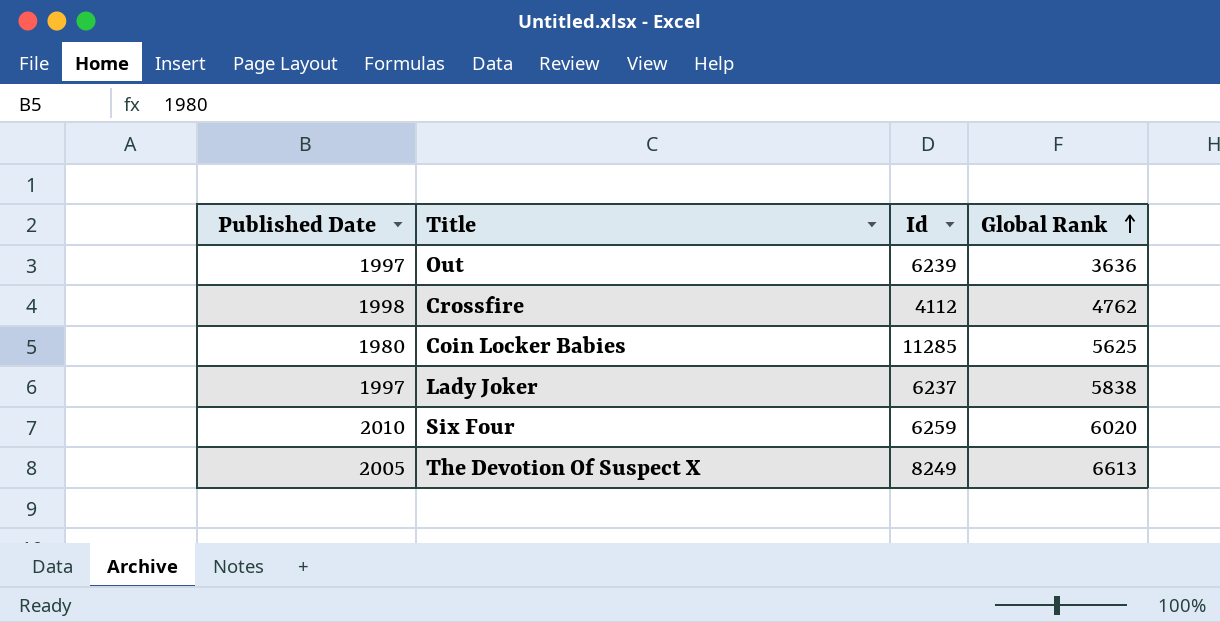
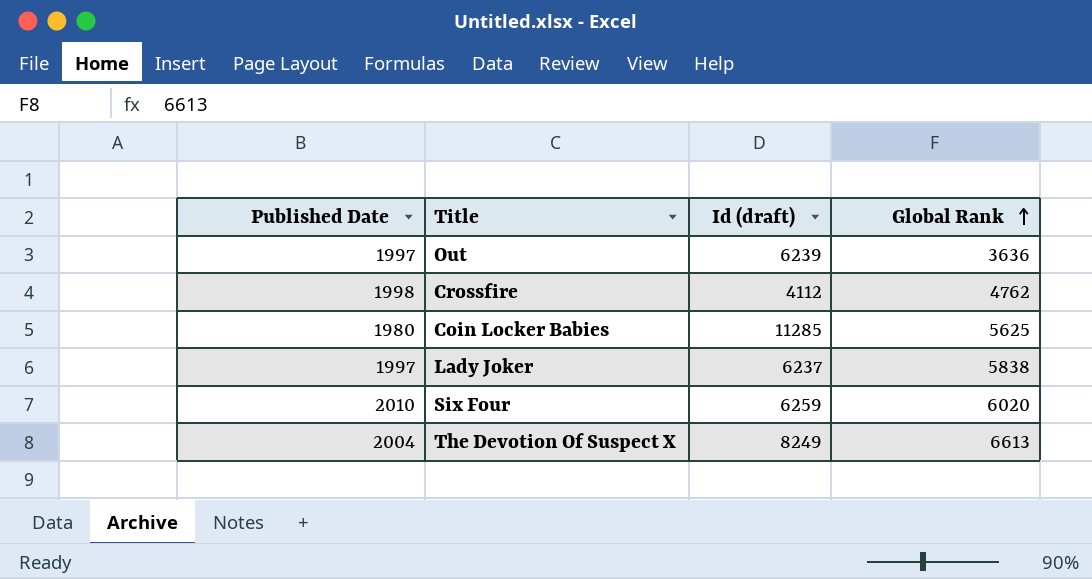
column name: Id -> Id (draft)
The Devotion Of Suspect X | Published Date: 2005 -> 2004

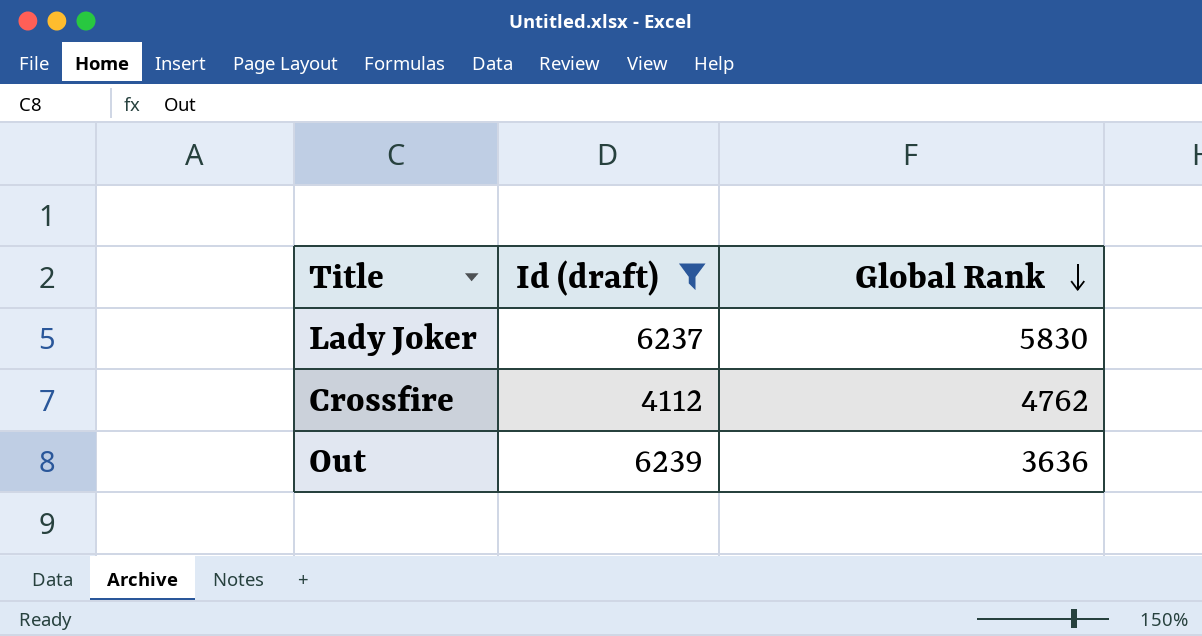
filter: none -> Id (draft) <= 6239
row order: Global Rank ascending -> Global Rank descending
column Published Date | position: 1 -> none
Lady Joker | Global Rank: 5838 -> 5830

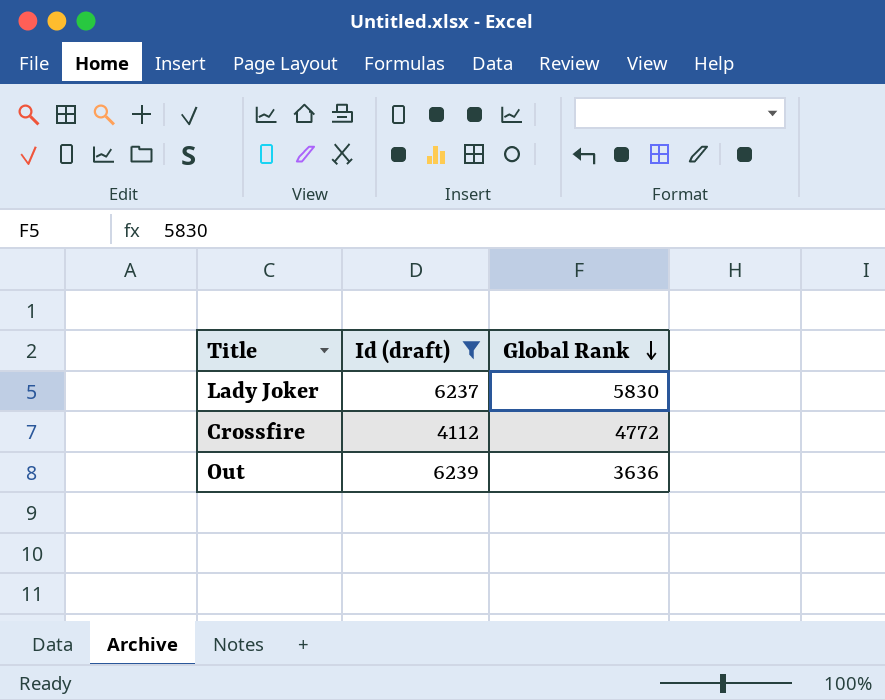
Crossfire | Global Rank: 4762 -> 4772

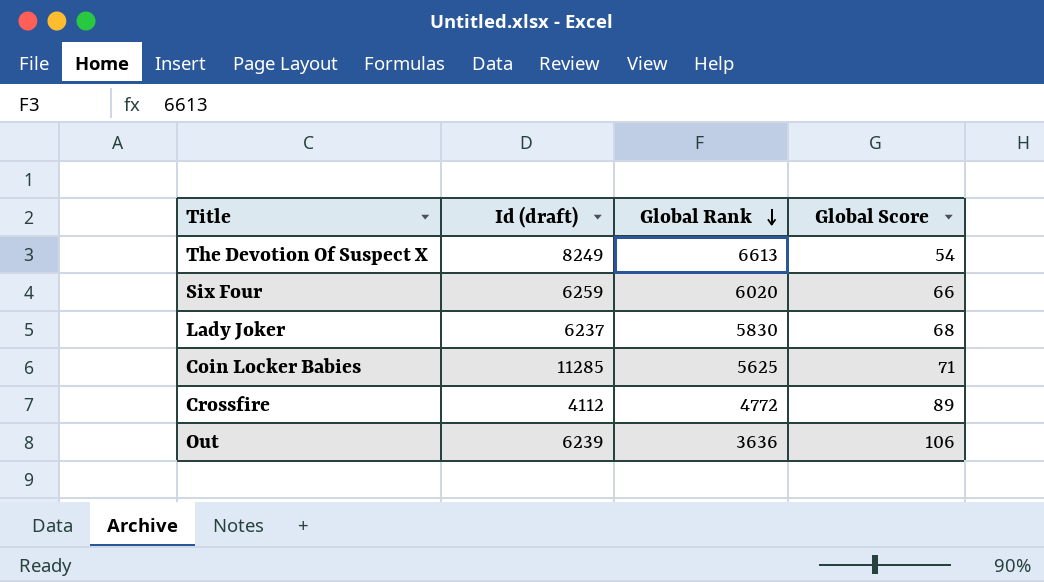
filter: Id (draft) <= 6239 -> none
column Global Score | position: none -> 4

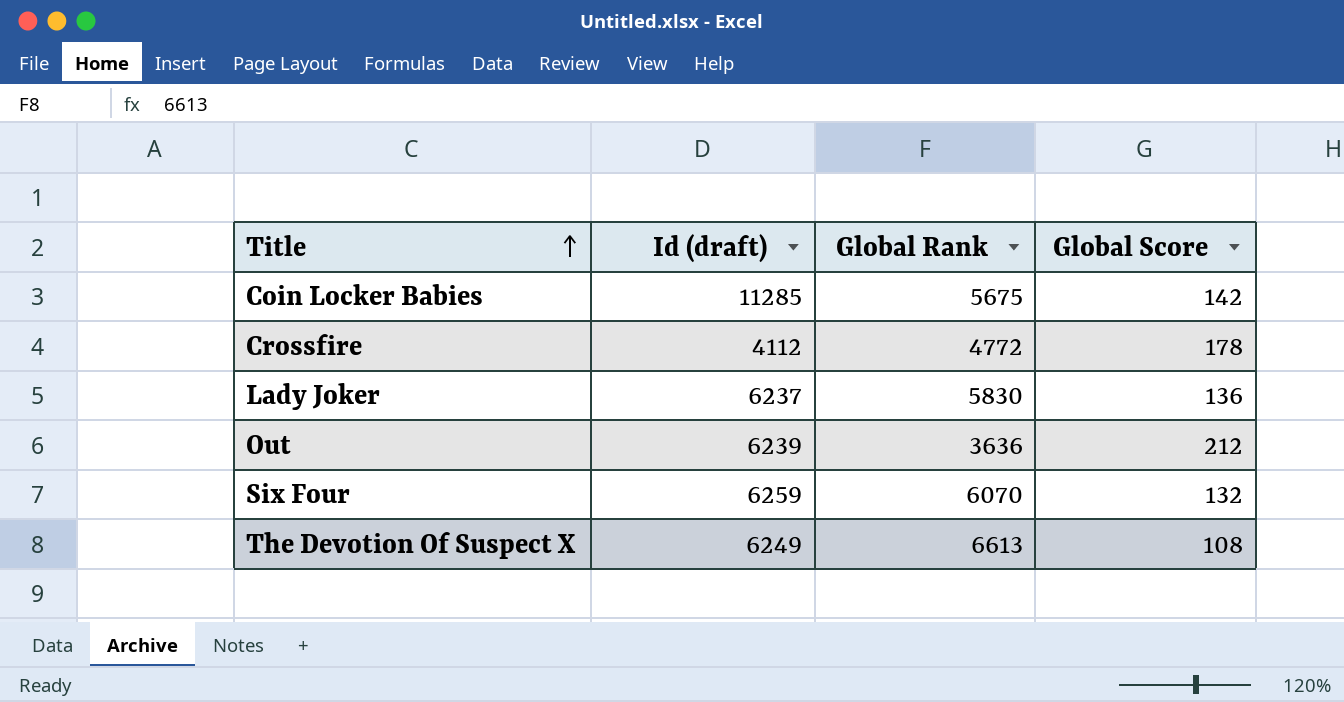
row order: Global Rank descending -> Title ascending
Coin Locker Babies | Global Rank: 5625 -> 5675
Coin Locker Babies | Global Score: 71 -> 142
Crossfire | Global Score: 89 -> 178
Lady Joker | Global Score: 68 -> 136
Out | Global Score: 106 -> 212
Six Four | Global Rank: 6020 -> 6070
Six Four | Global Score: 66 -> 132
The Devotion Of Suspect X | Id (draft): 8249 -> 6249
The Devotion Of Suspect X | Global Score: 54 -> 108

